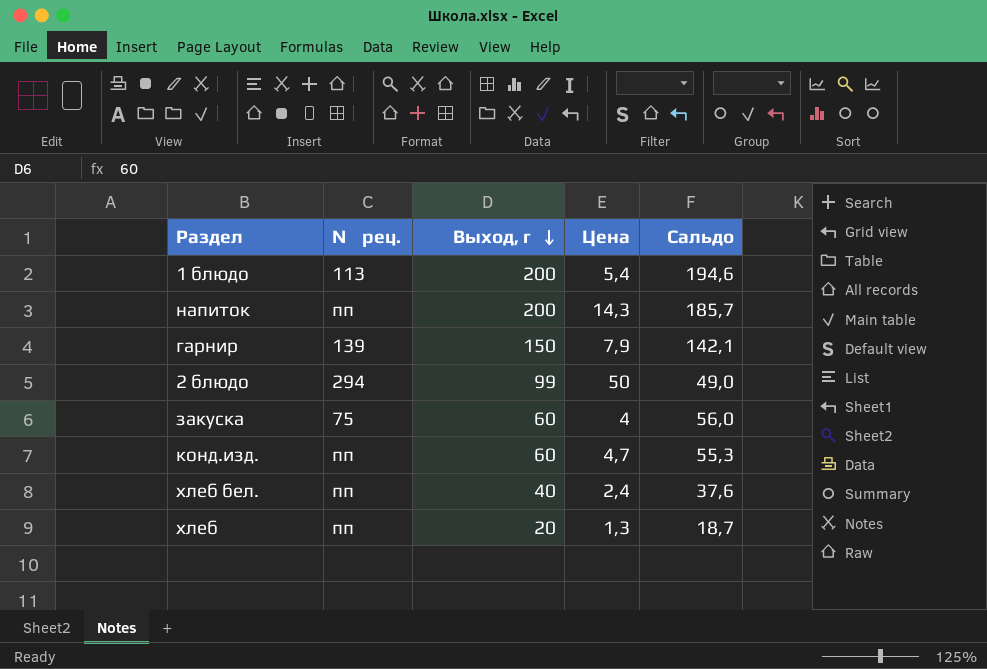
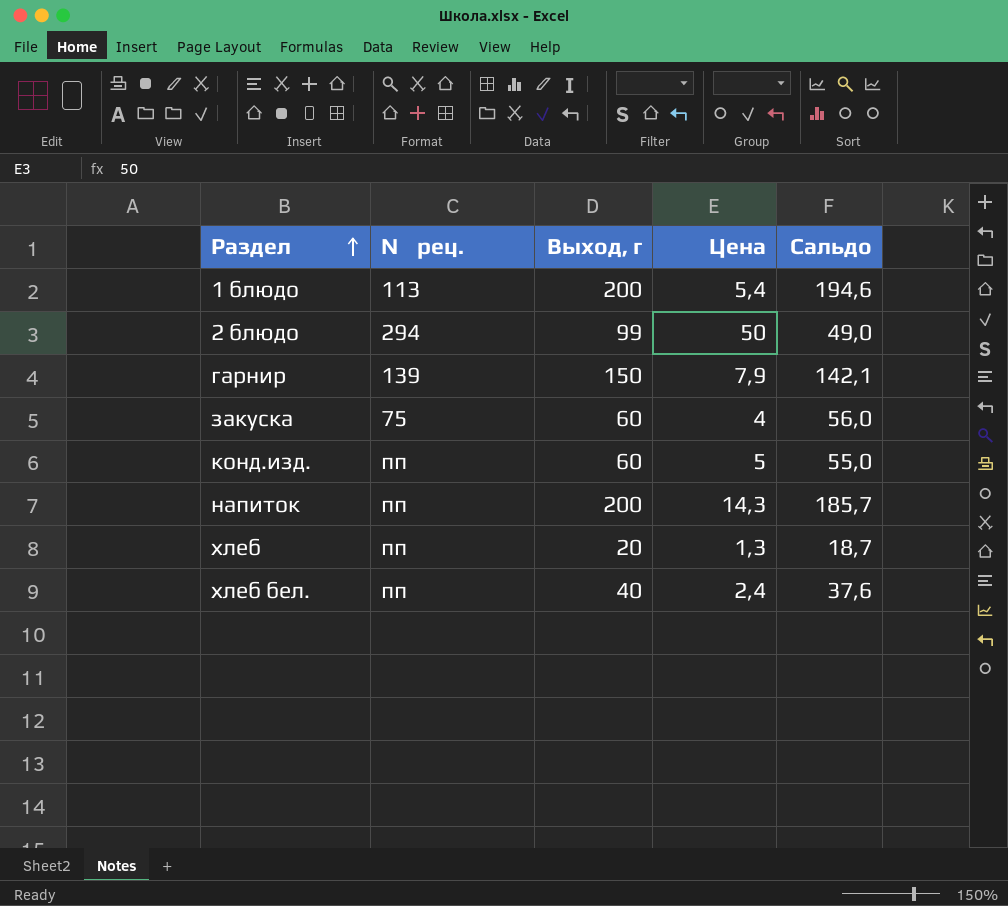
row order: Выход, г descending -> Раздел ascending
конд.изд. | Цена: 4,7 -> 5
конд.изд. | Сальдо: 55,3 -> 55,0

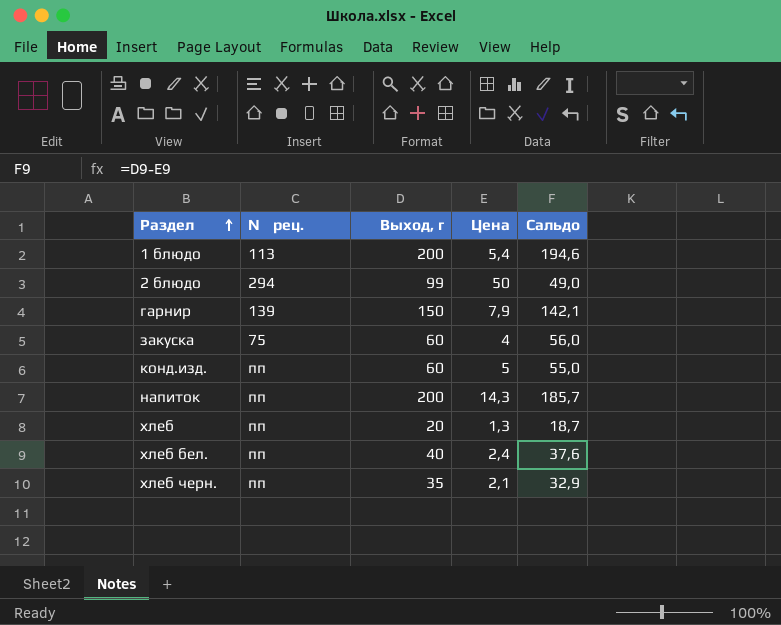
row хлеб черн.: none -> пп | 35 | 2,1 | 32,9

